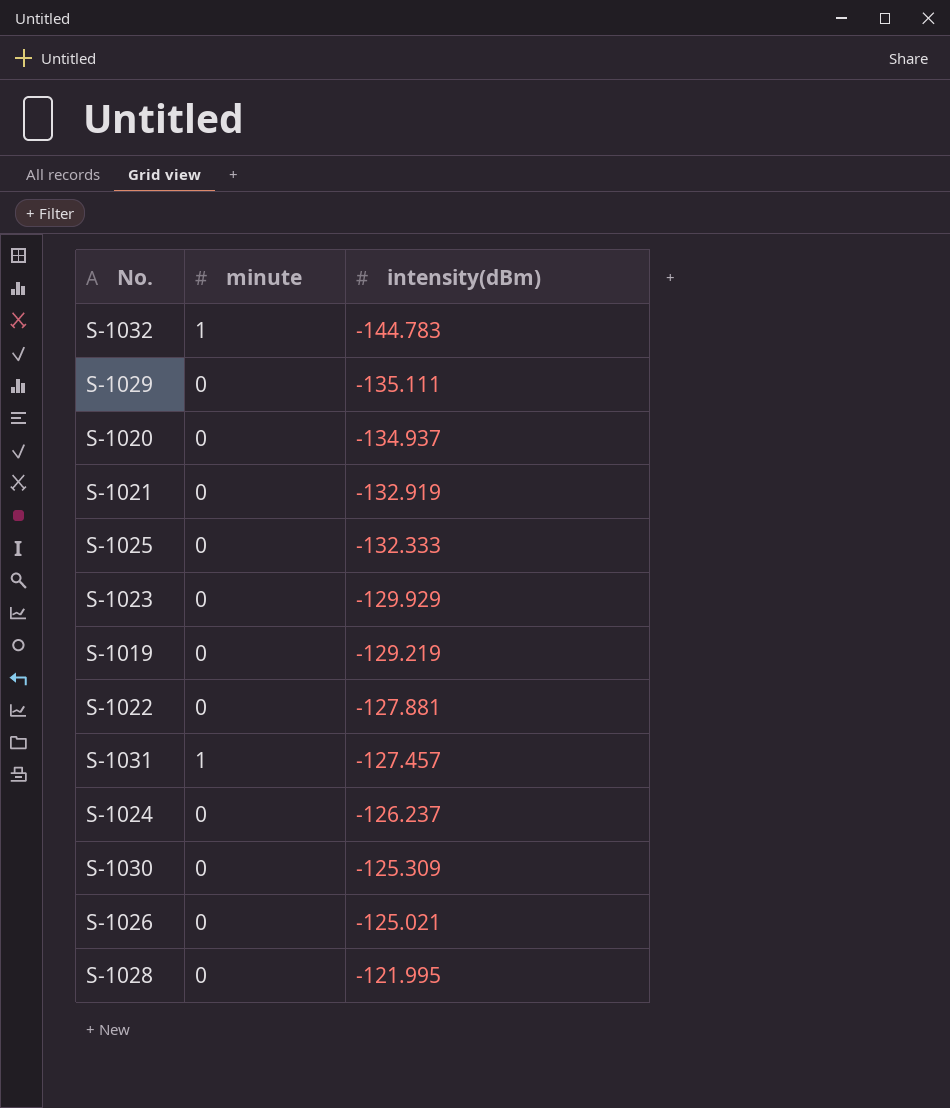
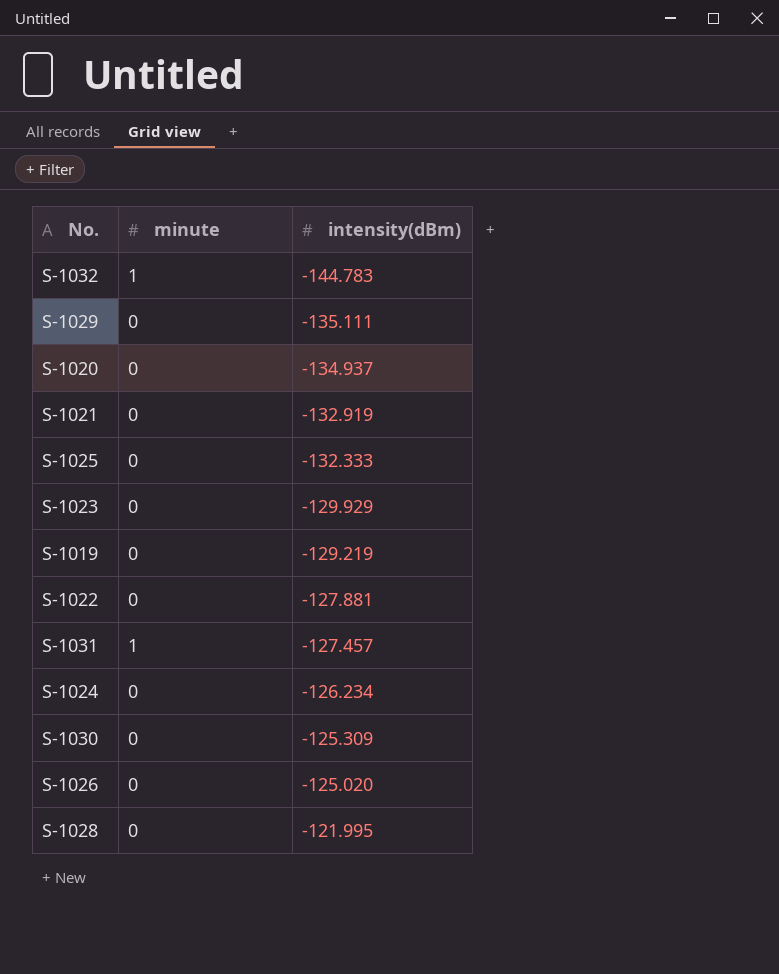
S-1024 | intensity(dBm): -126.237 -> -126.234
S-1026 | intensity(dBm): -125.021 -> -125.020

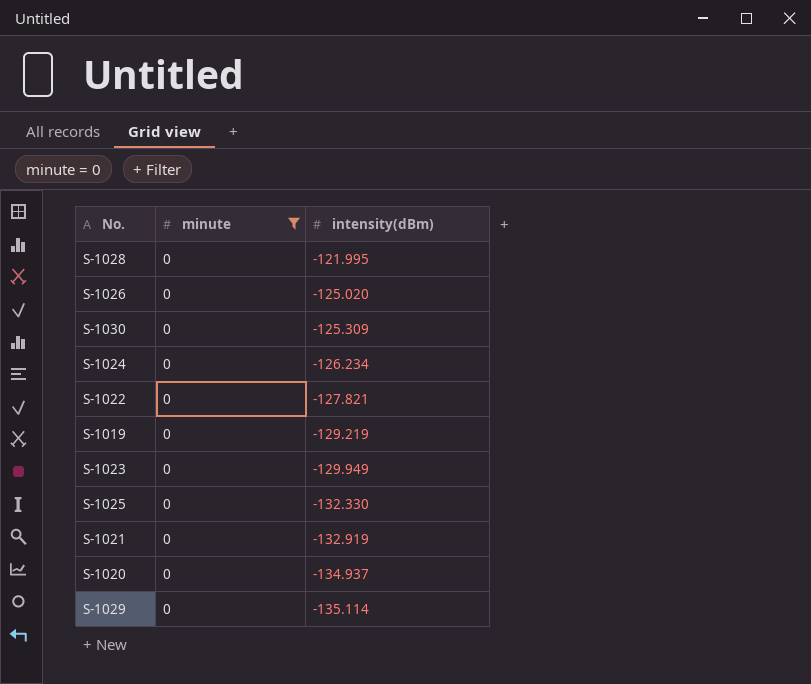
filter: none -> minute = 0
row order: intensity(dBm) ascending -> intensity(dBm) descending
S-1022 | intensity(dBm): -127.881 -> -127.821
S-1023 | intensity(dBm): -129.929 -> -129.949
S-1025 | intensity(dBm): -132.333 -> -132.330
S-1029 | intensity(dBm): -135.111 -> -135.114

